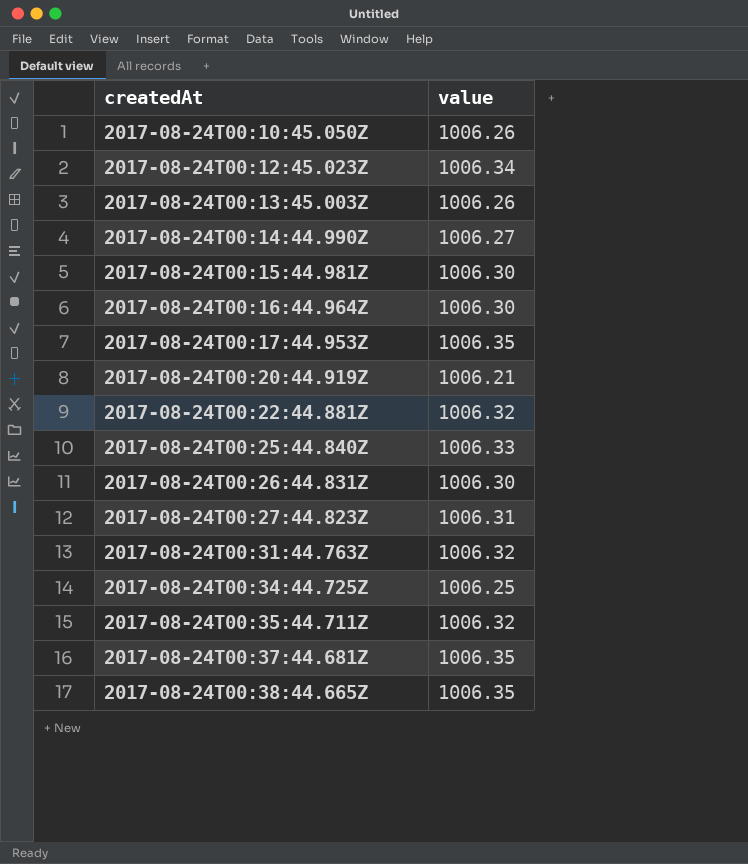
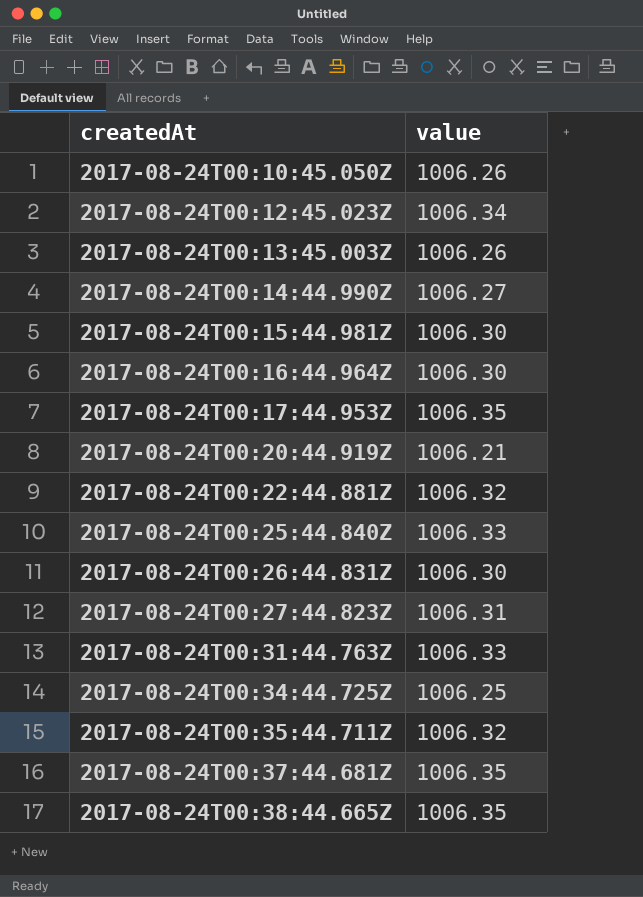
2017-08-24T00:31:44.763Z | value: 1006.32 -> 1006.33

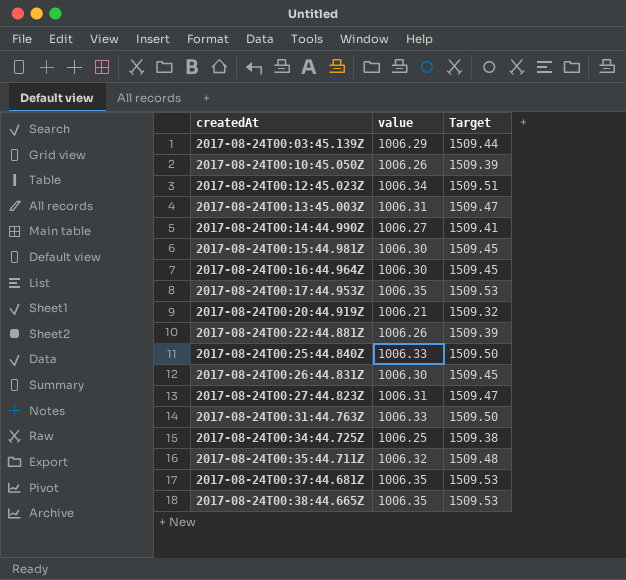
column Target | formula: none -> [value] * 1.5
row 2017-08-24T00:03:45.139Z: none -> 1006.29 | 1509.44
2017-08-24T00:13:45.003Z | value: 1006.26 -> 1006.31
2017-08-24T00:22:44.881Z | value: 1006.32 -> 1006.26

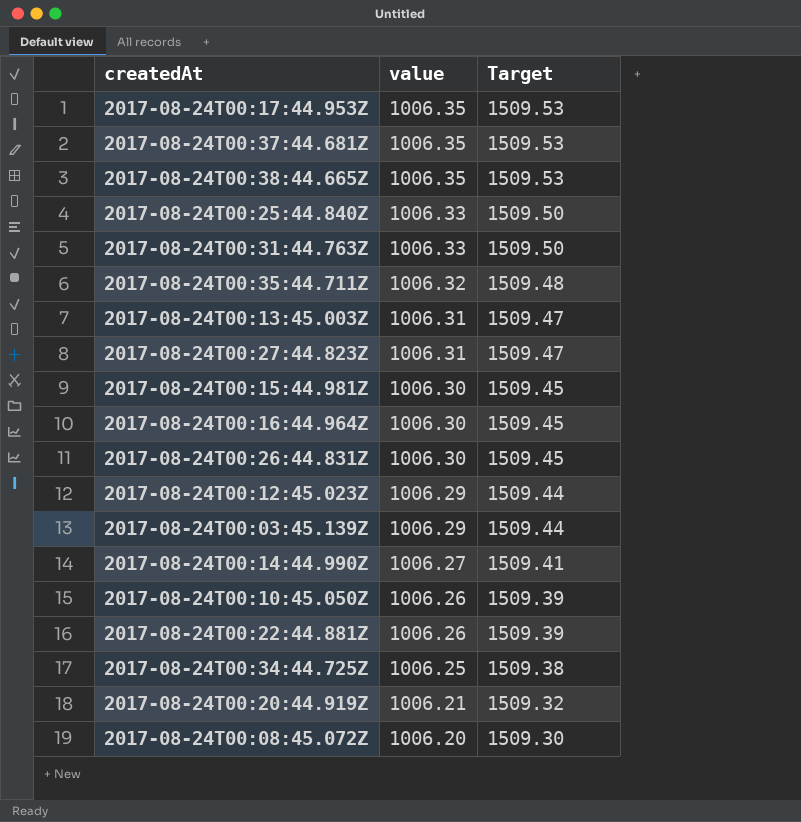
row order: createdAt ascending -> value descending
2017-08-24T00:12:45.023Z | value: 1006.34 -> 1006.29
2017-08-24T00:12:45.023Z | Target: 1509.51 -> 1509.44
row 2017-08-24T00:08:45.072Z: none -> 1006.20 | 1509.30

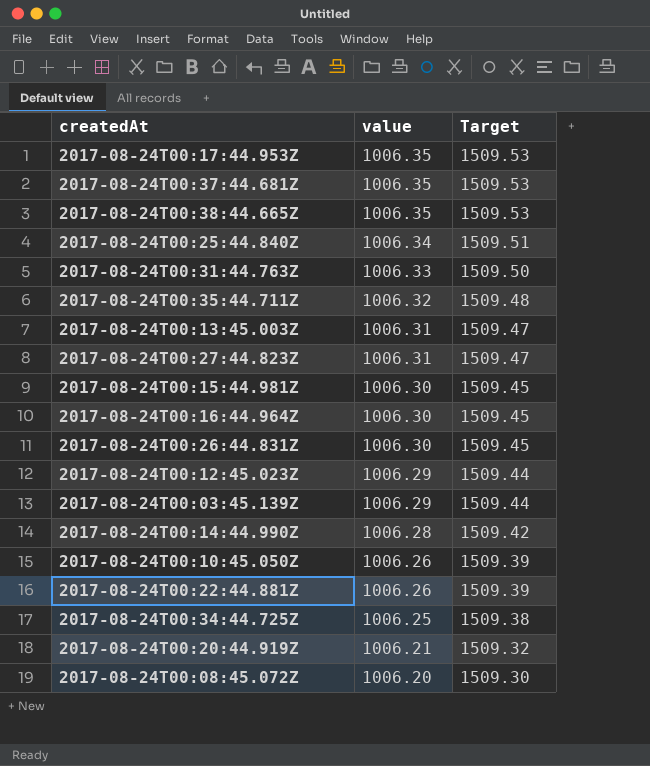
2017-08-24T00:25:44.840Z | value: 1006.33 -> 1006.34
2017-08-24T00:25:44.840Z | Target: 1509.50 -> 1509.51
2017-08-24T00:14:44.990Z | value: 1006.27 -> 1006.28
2017-08-24T00:14:44.990Z | Target: 1509.41 -> 1509.42

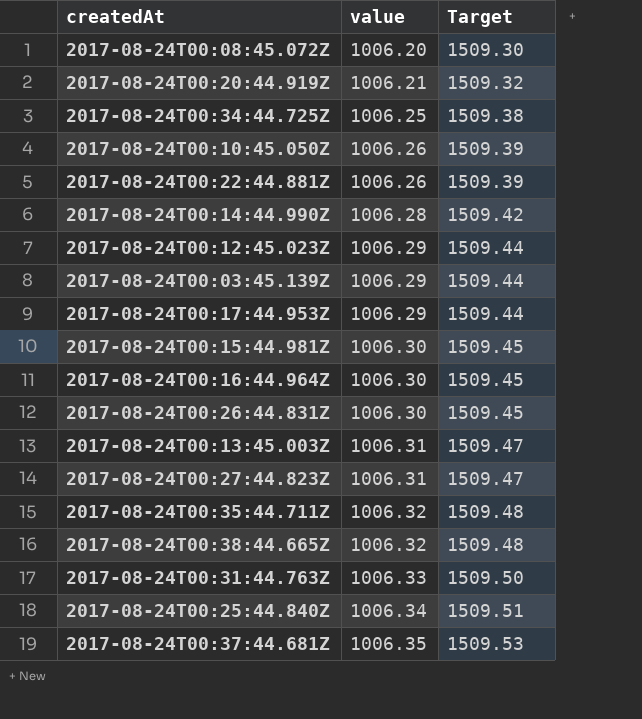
row order: value descending -> value ascending
2017-08-24T00:17:44.953Z | value: 1006.35 -> 1006.29
2017-08-24T00:17:44.953Z | Target: 1509.53 -> 1509.44
2017-08-24T00:38:44.665Z | value: 1006.35 -> 1006.32
2017-08-24T00:38:44.665Z | Target: 1509.53 -> 1509.48

